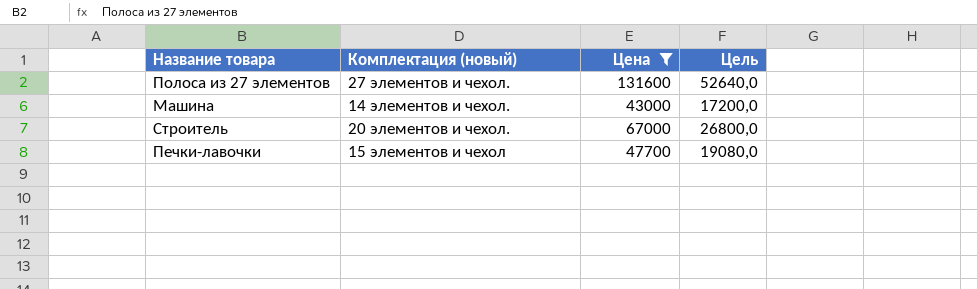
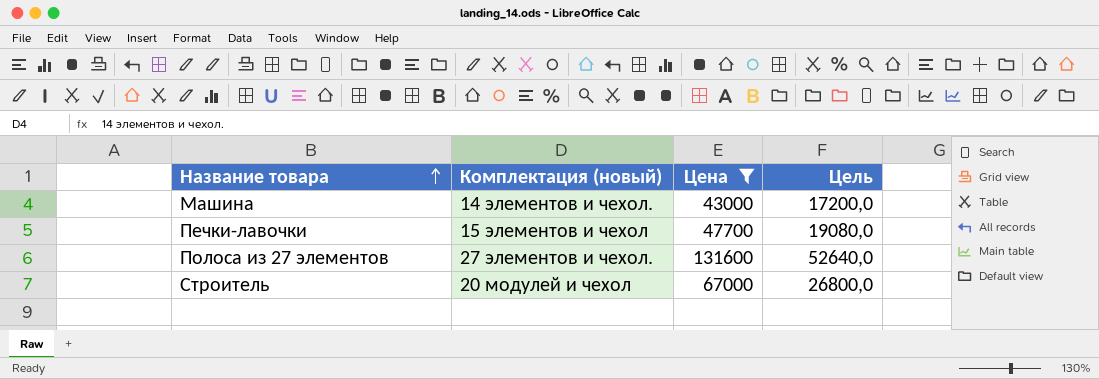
row order: none -> Название товара ascending
Строитель | Комплектация (новый): 20 элементов и чехол. -> 20 модулей и чехол

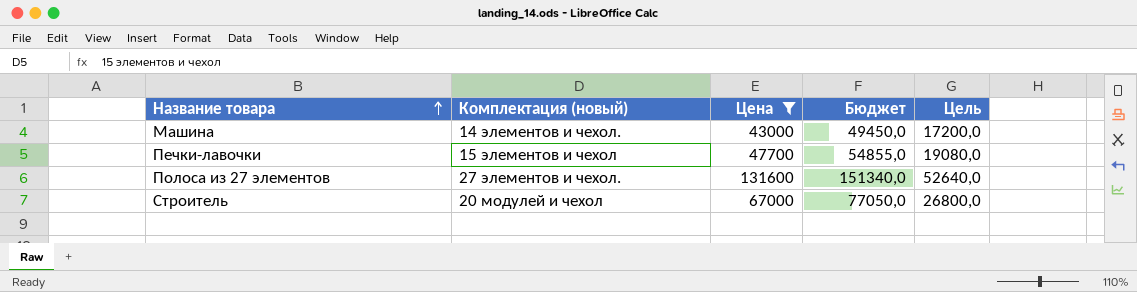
column Бюджет | formula: none -> [Цена] * 1,15

